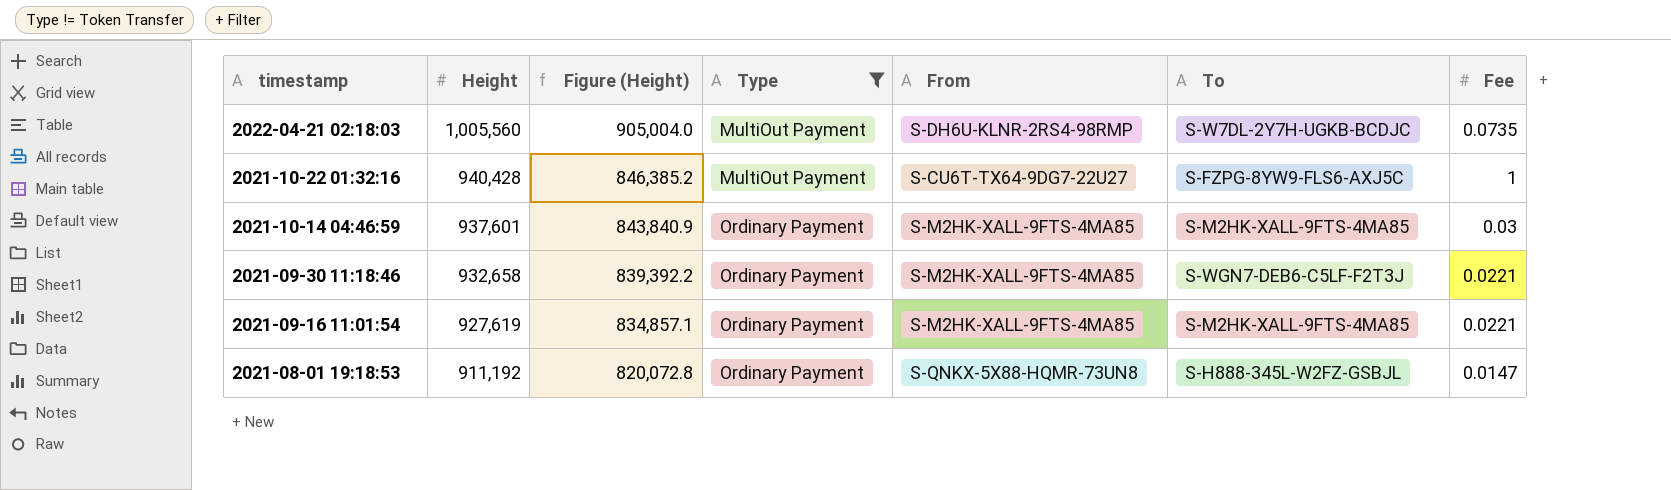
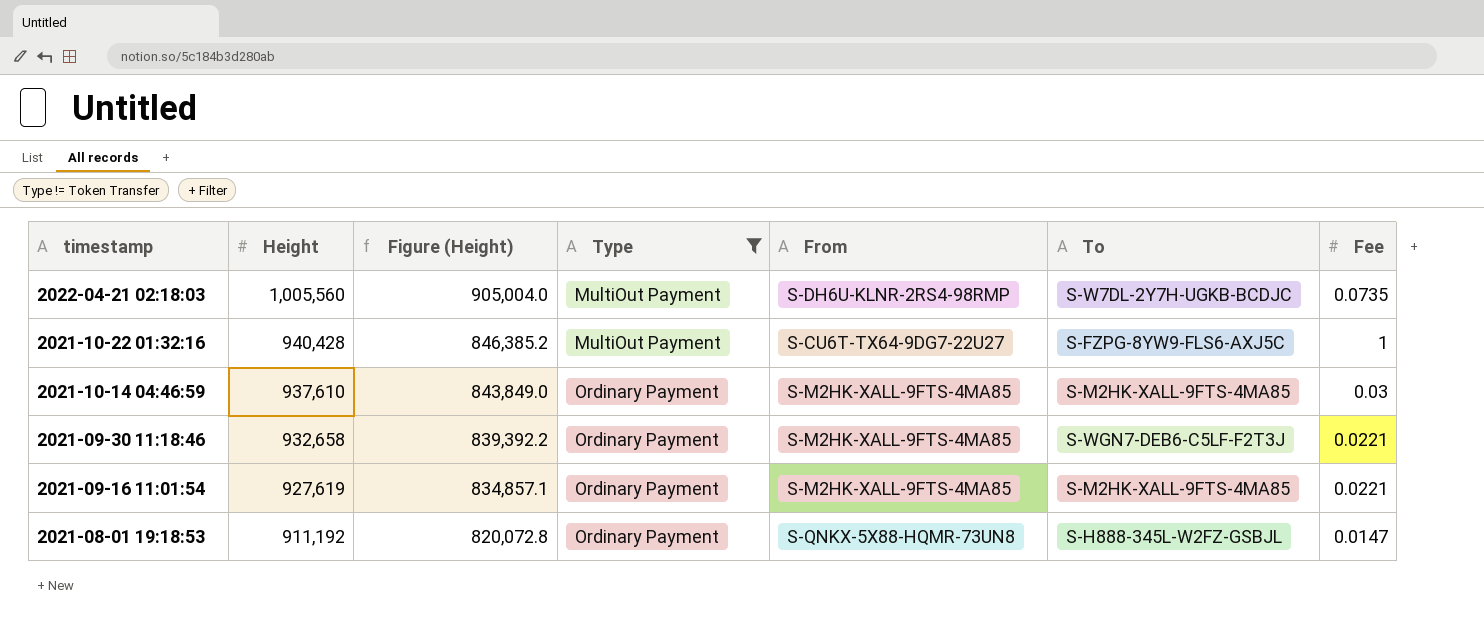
2021-10-14 04:46:59 | Height: 937,601 -> 937,610
2021-10-14 04:46:59 | Figure (Height): 843,840.9 -> 843,849.0

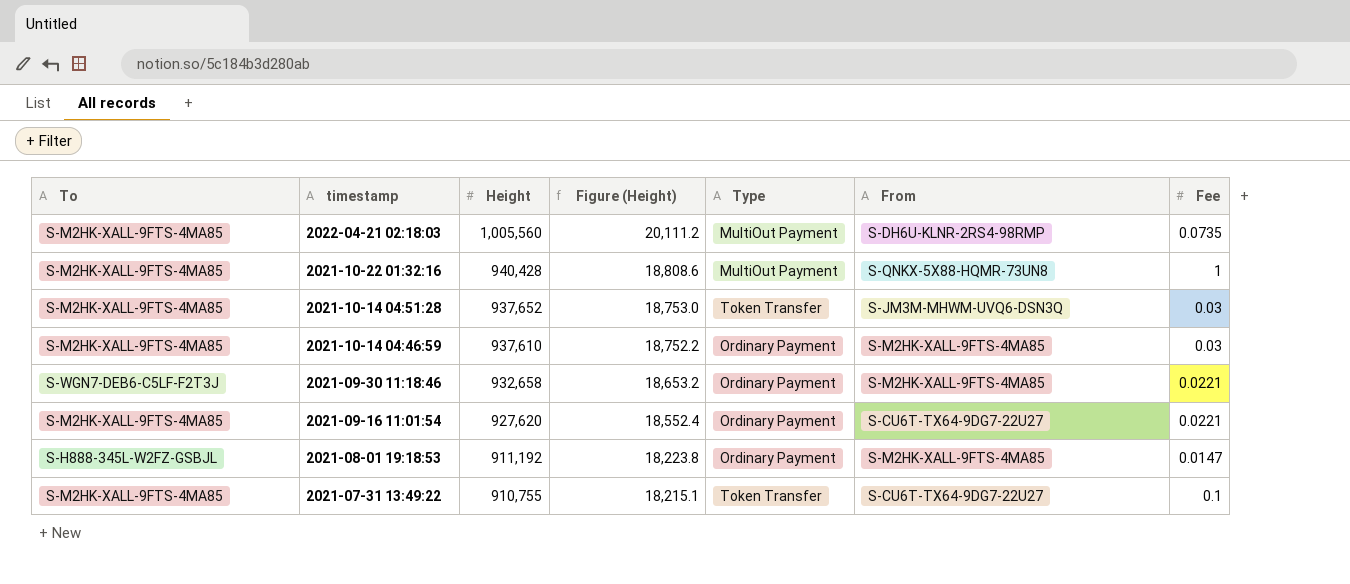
filter: Type != Token Transfer -> none
column To | position: 6 -> 1
column Figure (Height) | formula: [Height] * 0.9 -> [Height] * 0.02
2022-04-21 02:18:03 | To: S-W7DL-2Y7H-UGKB-BCDJC -> S-M2HK-XALL-9FTS-4MA85
2021-10-22 01:32:16 | To: S-FZPG-8YW9-FLS6-AXJ5C -> S-M2HK-XALL-9FTS-4MA85
2021-10-22 01:32:16 | From: S-CU6T-TX64-9DG7-22U27 -> S-QNKX-5X88-HQMR-73UN8
2021-09-16 11:01:54 | Height: 927,619 -> 927,620
2021-09-16 11:01:54 | From: S-M2HK-XALL-9FTS-4MA85 -> S-CU6T-TX64-9DG7-22U27
2021-08-01 19:18:53 | From: S-QNKX-5X88-HQMR-73UN8 -> S-M2HK-XALL-9FTS-4MA85

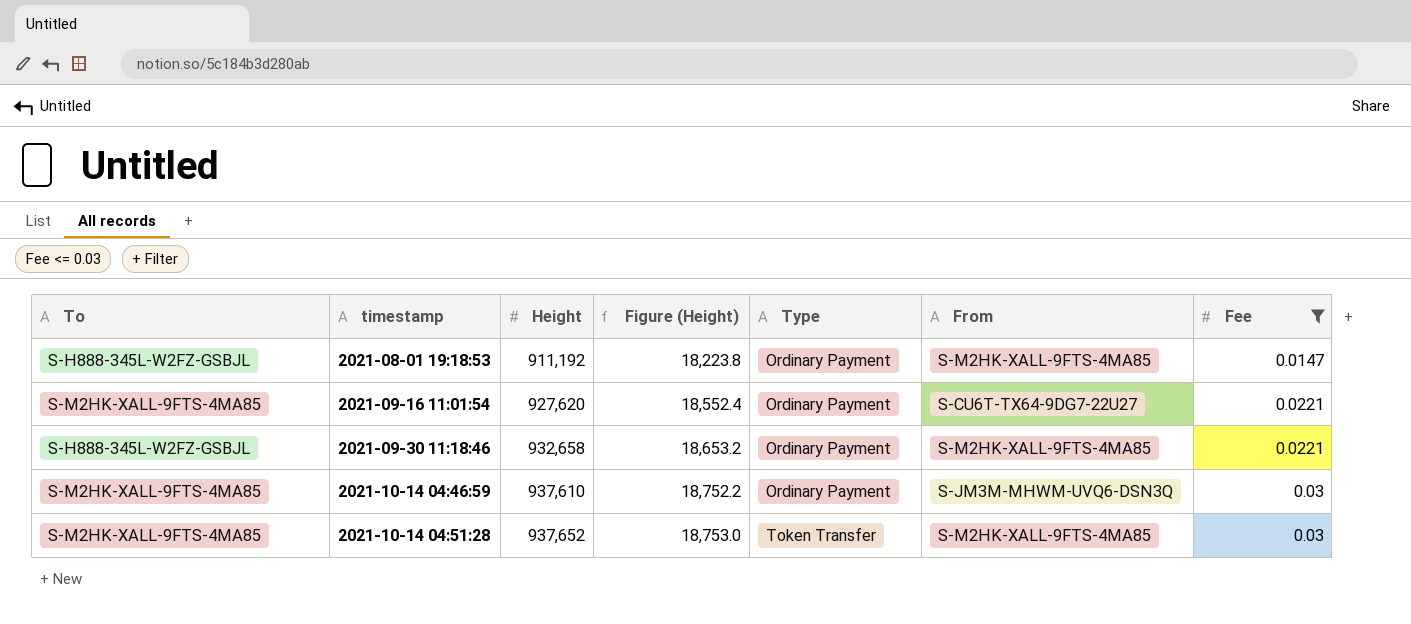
filter: none -> Fee <= 0.03
row order: timestamp descending -> timestamp ascending
2021-09-30 11:18:46 | To: S-WGN7-DEB6-C5LF-F2T3J -> S-H888-345L-W2FZ-GSBJL
2021-10-14 04:46:59 | From: S-M2HK-XALL-9FTS-4MA85 -> S-JM3M-MHWM-UVQ6-DSN3Q
2021-10-14 04:51:28 | From: S-JM3M-MHWM-UVQ6-DSN3Q -> S-M2HK-XALL-9FTS-4MA85

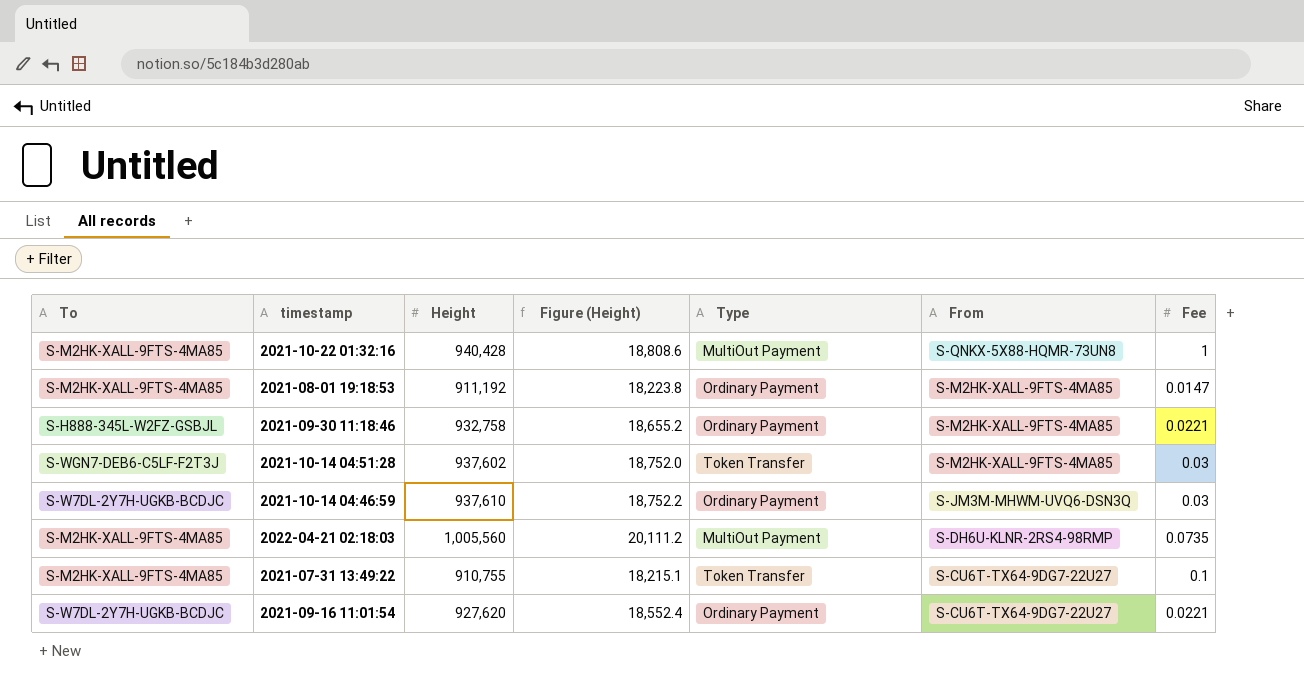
filter: Fee <= 0.03 -> none
row order: timestamp ascending -> From descending
2021-08-01 19:18:53 | To: S-H888-345L-W2FZ-GSBJL -> S-M2HK-XALL-9FTS-4MA85
2021-09-30 11:18:46 | Height: 932,658 -> 932,758
2021-09-30 11:18:46 | Figure (Height): 18,653.2 -> 18,655.2
2021-10-14 04:51:28 | To: S-M2HK-XALL-9FTS-4MA85 -> S-WGN7-DEB6-C5LF-F2T3J
2021-10-14 04:51:28 | Height: 937,652 -> 937,602
2021-10-14 04:51:28 | Figure (Height): 18,753.0 -> 18,752.0
2021-10-14 04:46:59 | To: S-M2HK-XALL-9FTS-4MA85 -> S-W7DL-2Y7H-UGKB-BCDJC
2021-09-16 11:01:54 | To: S-M2HK-XALL-9FTS-4MA85 -> S-W7DL-2Y7H-UGKB-BCDJC

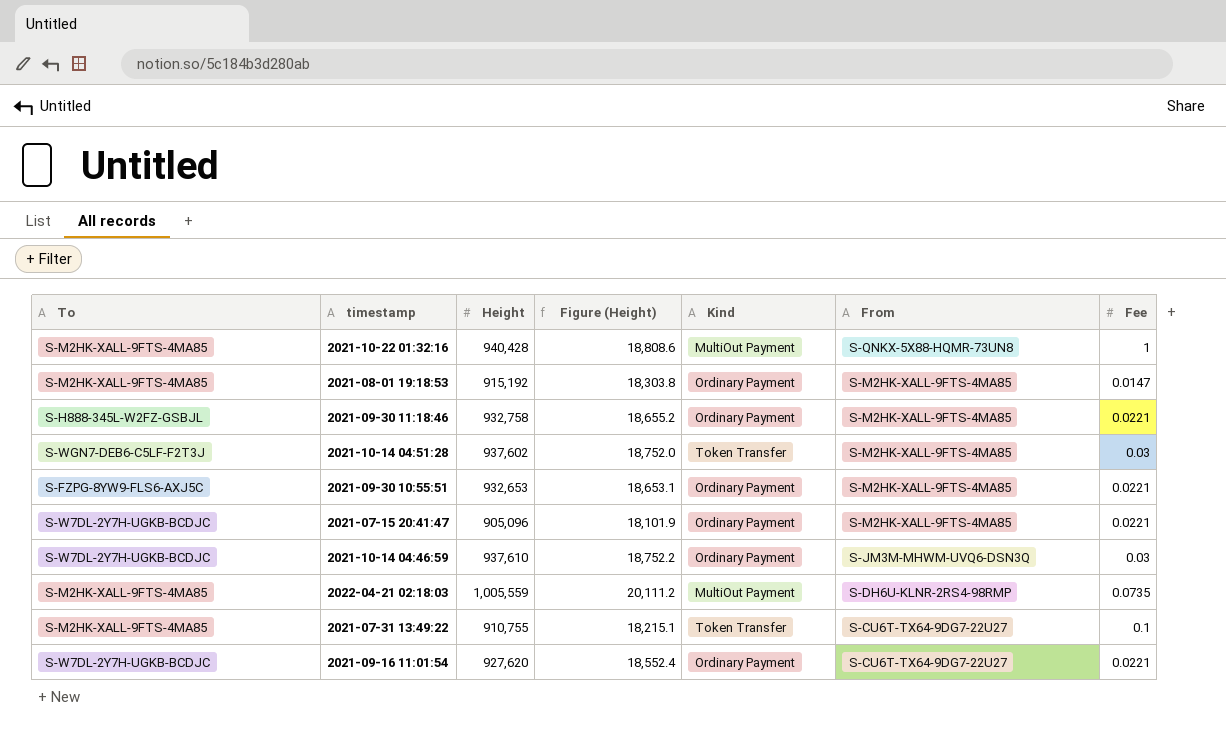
column name: Type -> Kind
2021-08-01 19:18:53 | Height: 911,192 -> 915,192
2021-08-01 19:18:53 | Figure (Height): 18,223.8 -> 18,303.8
row 2021-09-30 10:55:51: none -> S-FZPG-8YW9-FLS6-AXJ5C | 932,653 | 18,653.1 | Ordinary Payment | S-M2HK-XALL-9FTS-4MA85 | 0.0221
row 2021-07-15 20:41:47: none -> S-W7DL-2Y7H-UGKB-BCDJC | 905,096 | 18,101.9 | Ordinary Payment | S-M2HK-XALL-9FTS-4MA85 | 0.0221
2022-04-21 02:18:03 | Height: 1,005,560 -> 1,005,559

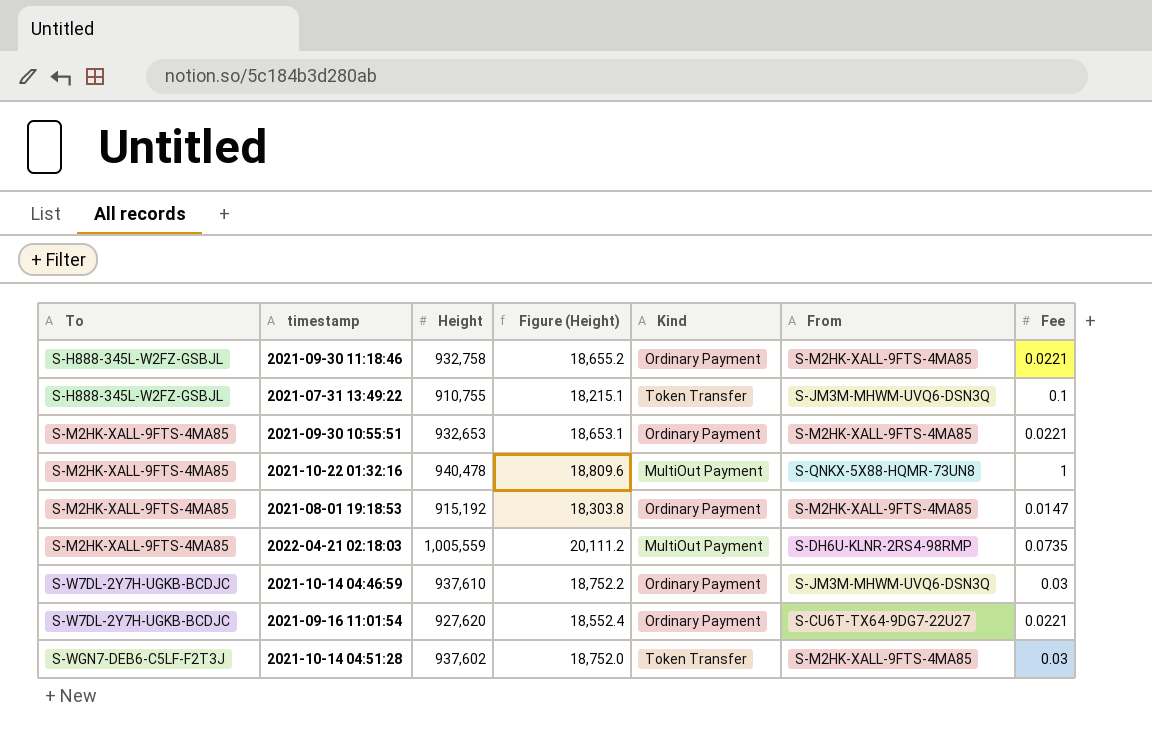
row order: From descending -> To ascending
row 2021-07-15 20:41:47: S-W7DL-2Y7H-UGKB-BCDJC | 905,096 | 18,101.9 | Ordinary Payment | S-M2HK-XALL-9FTS-4MA85 | 0.0221 -> none
2021-07-31 13:49:22 | To: S-M2HK-XALL-9FTS-4MA85 -> S-H888-345L-W2FZ-GSBJL
2021-07-31 13:49:22 | From: S-CU6T-TX64-9DG7-22U27 -> S-JM3M-MHWM-UVQ6-DSN3Q
2021-09-30 10:55:51 | To: S-FZPG-8YW9-FLS6-AXJ5C -> S-M2HK-XALL-9FTS-4MA85
2021-10-22 01:32:16 | Height: 940,428 -> 940,478
2021-10-22 01:32:16 | Figure (Height): 18,808.6 -> 18,809.6

